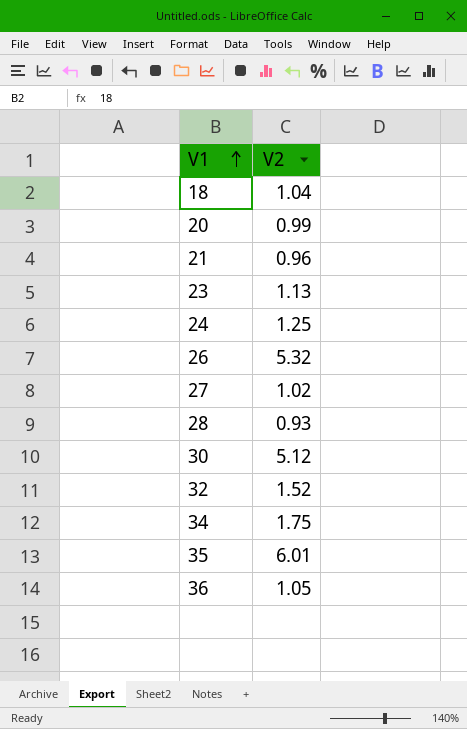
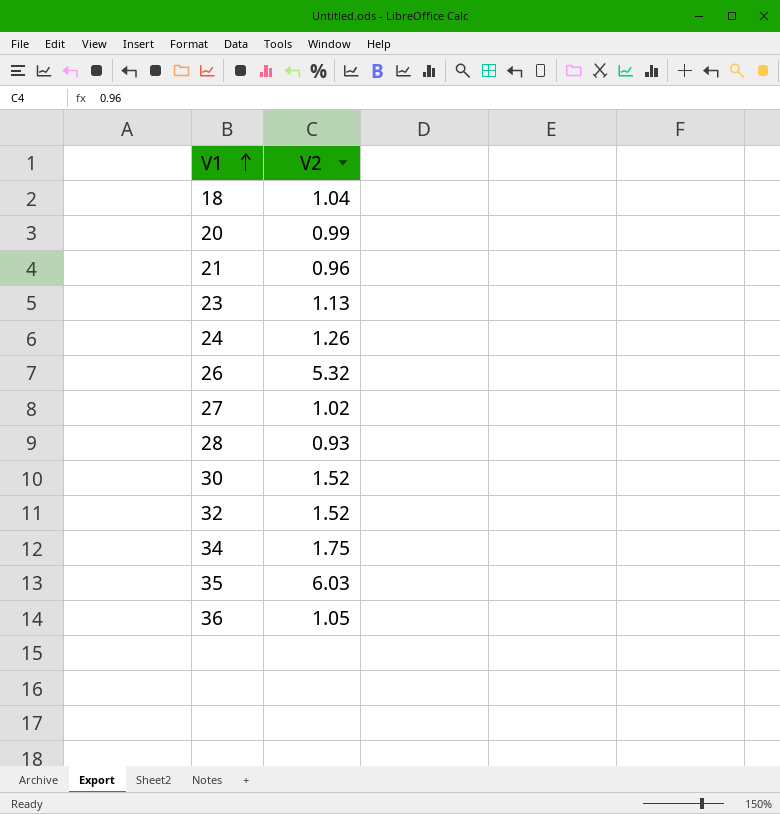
24 | V2: 1.25 -> 1.26
30 | V2: 5.12 -> 1.52
35 | V2: 6.01 -> 6.03

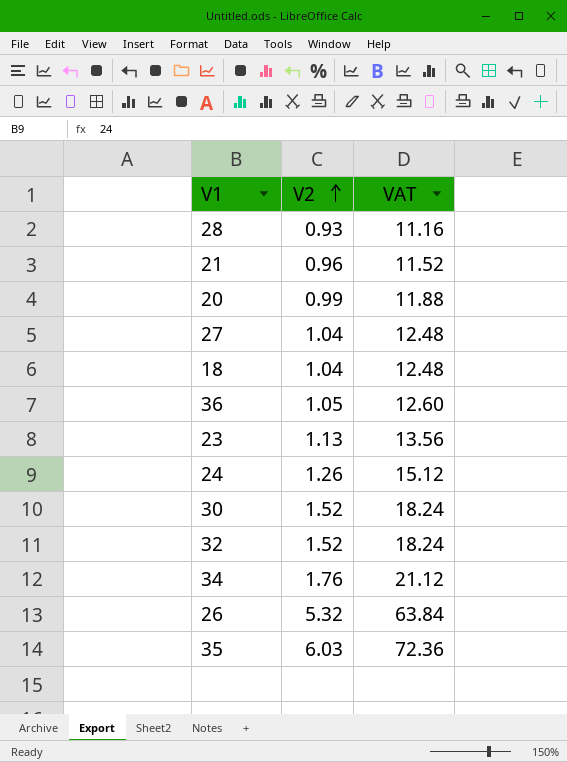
row order: V1 ascending -> V2 ascending
column VAT | formula: none -> [V2] * 12
27 | V2: 1.02 -> 1.04
34 | V2: 1.75 -> 1.76

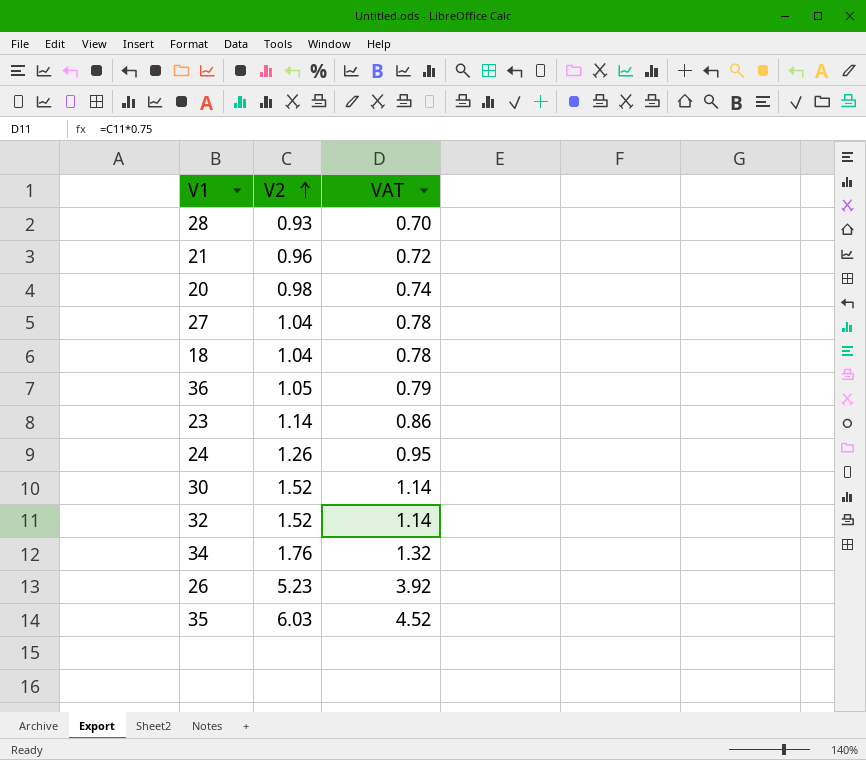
column VAT | formula: [V2] * 12 -> [V2] * 0.75
20 | V2: 0.99 -> 0.98
23 | V2: 1.13 -> 1.14
26 | V2: 5.32 -> 5.23

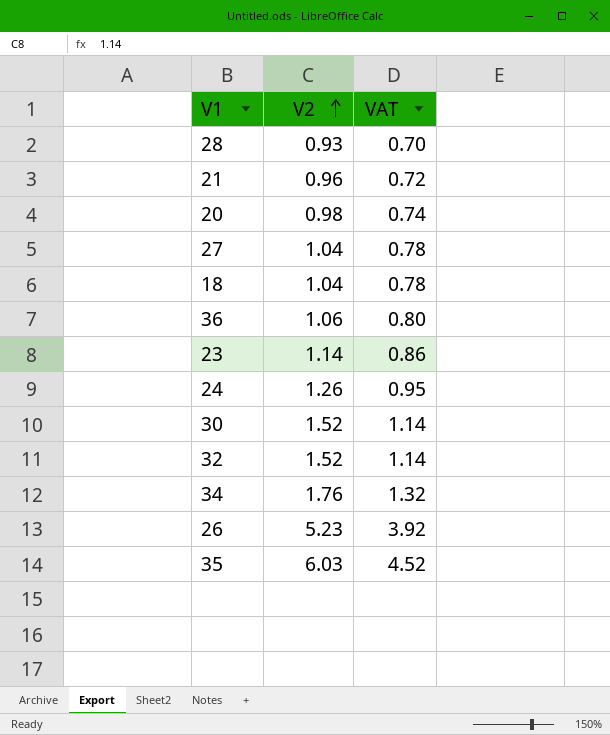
36 | V2: 1.05 -> 1.06
36 | VAT: 0.79 -> 0.80

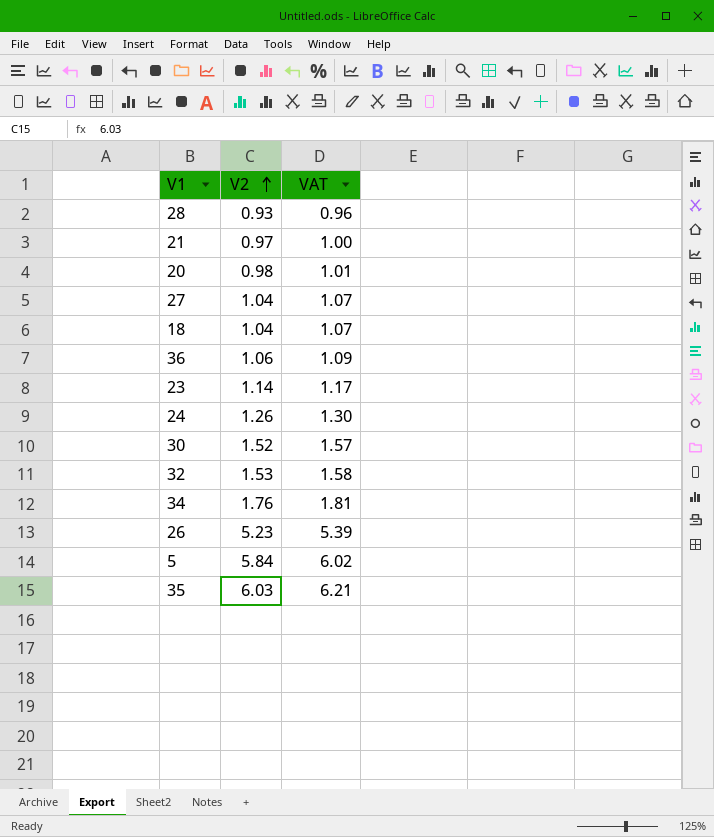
column VAT | formula: [V2] * 0.75 -> [V2] * 1.03
21 | V2: 0.96 -> 0.97
32 | V2: 1.52 -> 1.53
row 5: none -> 5.84 | 6.02

